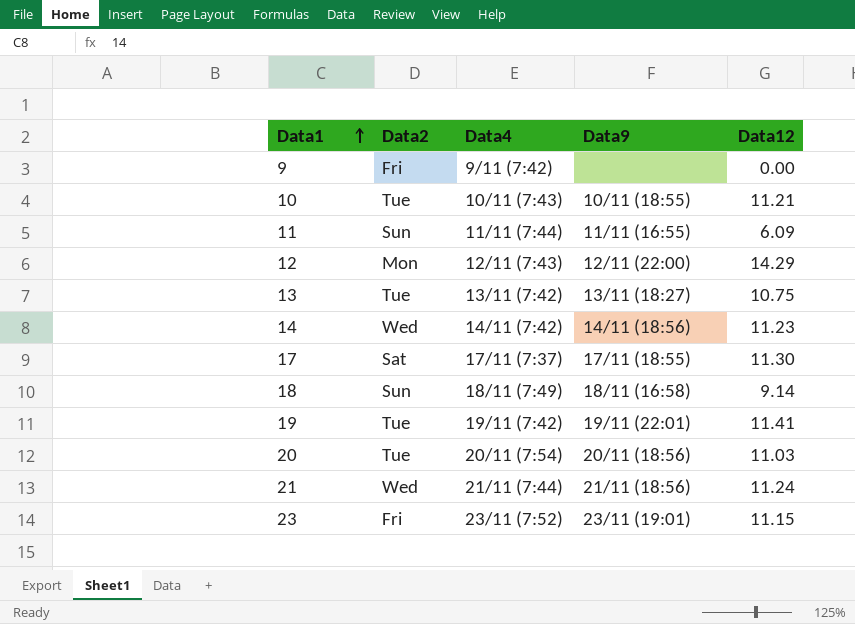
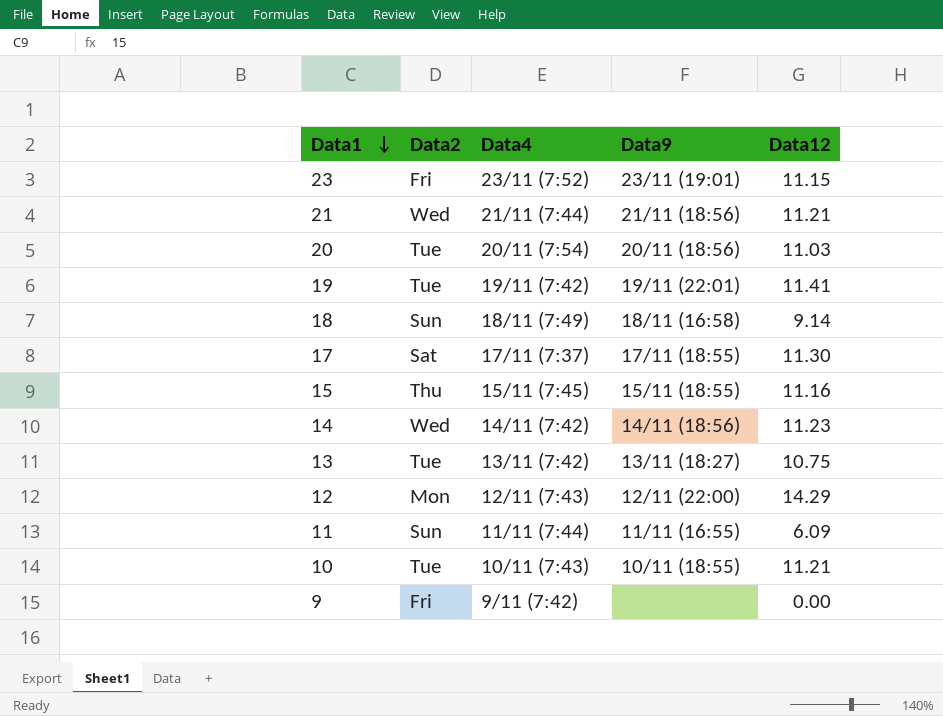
row order: Data1 ascending -> Data1 descending
21 | Data12: 11.24 -> 11.21
row 15: none -> Thu | 15/11 (7:45) | 15/11 (18:55) | 11.16

